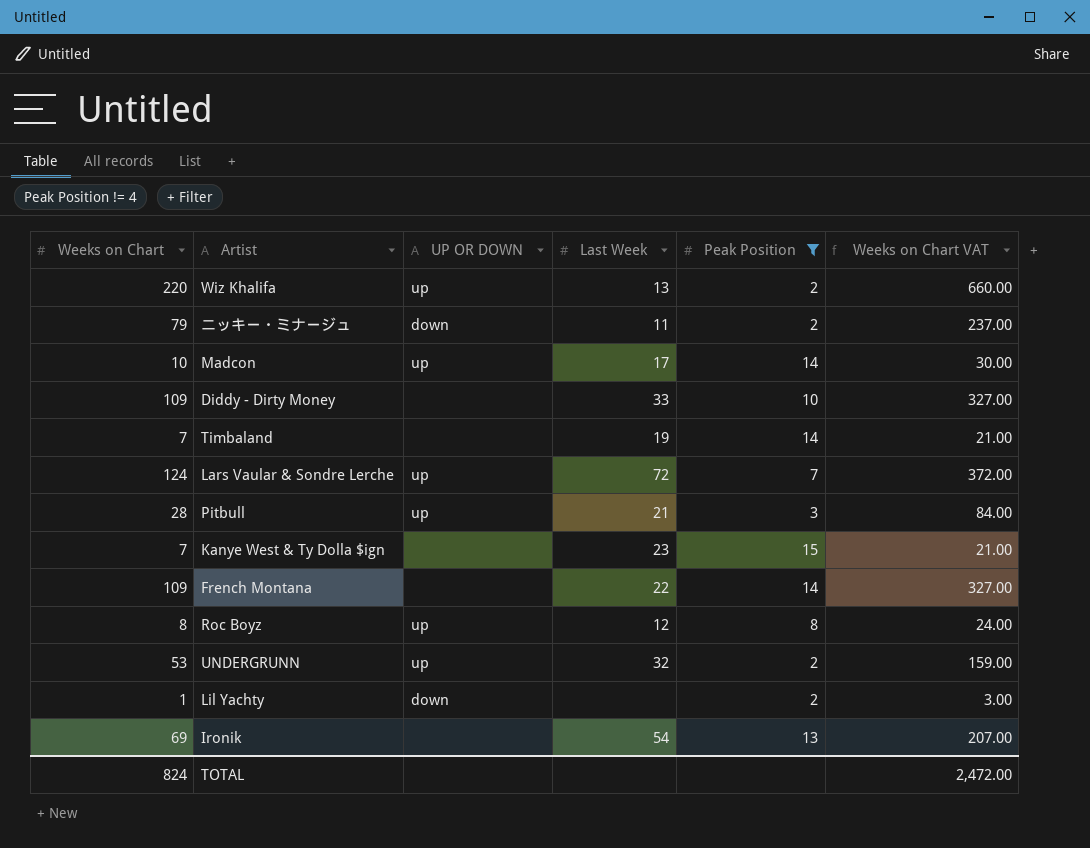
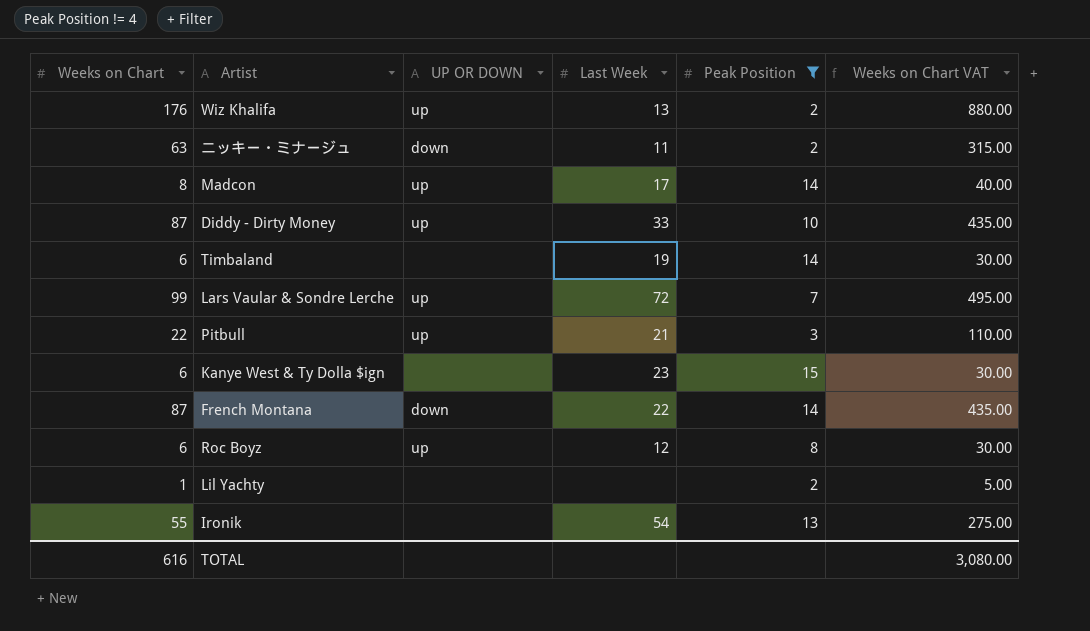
column Weeks on Chart VAT | formula: [Weeks on Chart] * 3 -> [Weeks on Chart] * 5
row UNDERGRUNN: 53 | up | 32 | 2 | 159.00 -> none
Wiz Khalifa | Weeks on Chart: 220 -> 176
ニッキー・ミナージュ | Weeks on Chart: 79 -> 63
Madcon | Weeks on Chart: 10 -> 8
Diddy - Dirty Money | Weeks on Chart: 109 -> 87
Diddy - Dirty Money | UP OR DOWN: none -> up
Timbaland | Weeks on Chart: 7 -> 6
Lars Vaular & Sondre Lerche | Weeks on Chart: 124 -> 99
Pitbull | Weeks on Chart: 28 -> 22
Kanye West & Ty Dolla $ign | Weeks on Chart: 7 -> 6
French Montana | Weeks on Chart: 109 -> 87
French Montana | UP OR DOWN: none -> down
Roc Boyz | Weeks on Chart: 8 -> 6
Lil Yachty | UP OR DOWN: down -> none
Ironik | Weeks on Chart: 69 -> 55
TOTAL | Weeks on Chart: 824 -> 616
TOTAL | Weeks on Chart VAT: 2,472.00 -> 3,080.00

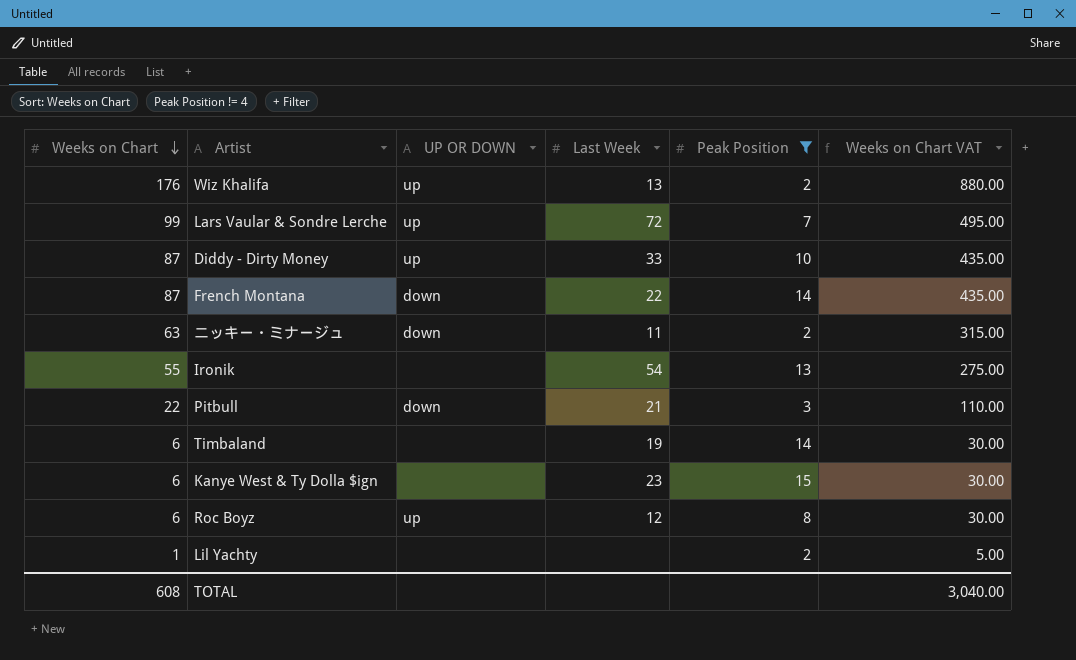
row order: none -> Weeks on Chart descending
row Madcon: 8 | up | 17 | 14 | 40.00 -> none
Pitbull | UP OR DOWN: up -> down
TOTAL | Weeks on Chart: 616 -> 608
TOTAL | Weeks on Chart VAT: 3,080.00 -> 3,040.00

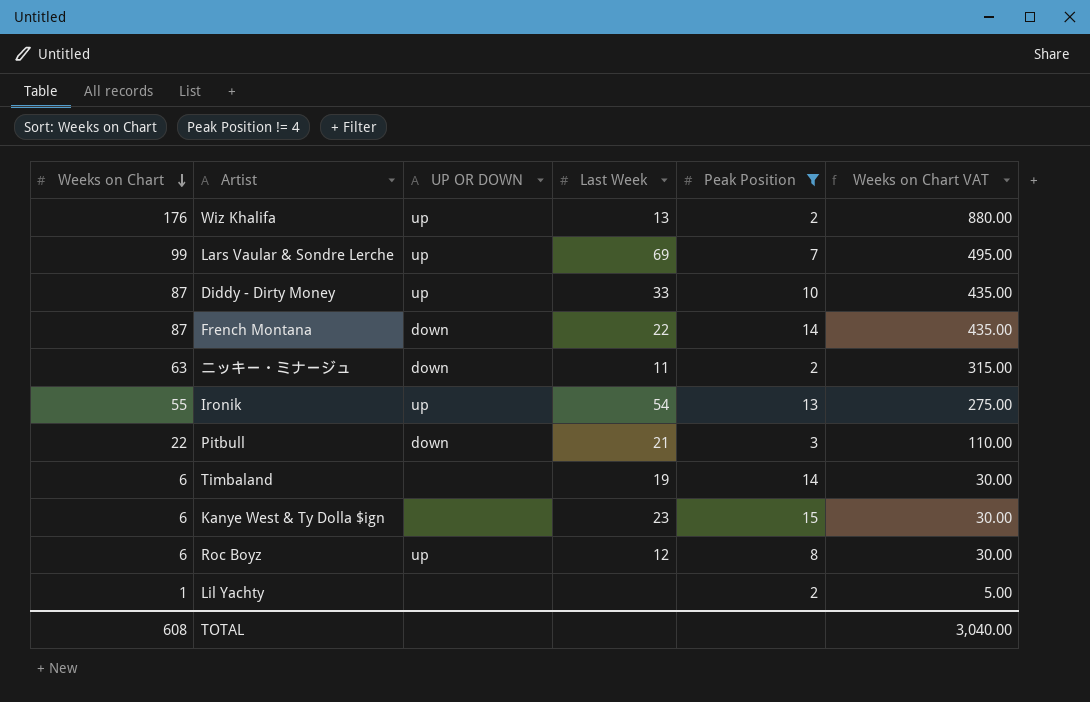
Lars Vaular & Sondre Lerche | Last Week: 72 -> 69
Ironik | UP OR DOWN: none -> up

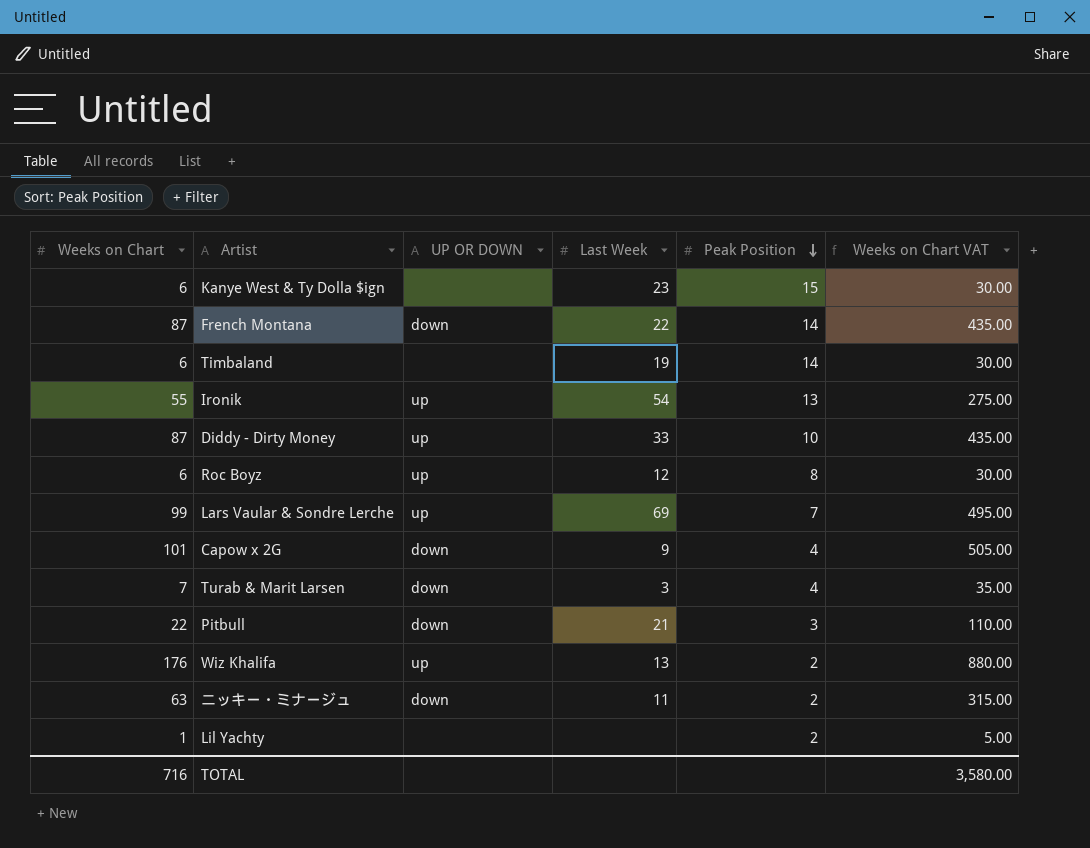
filter: Peak Position != 4 -> none
row order: Weeks on Chart descending -> Peak Position descending
TOTAL | Weeks on Chart: 608 -> 716
TOTAL | Weeks on Chart VAT: 3,040.00 -> 3,580.00

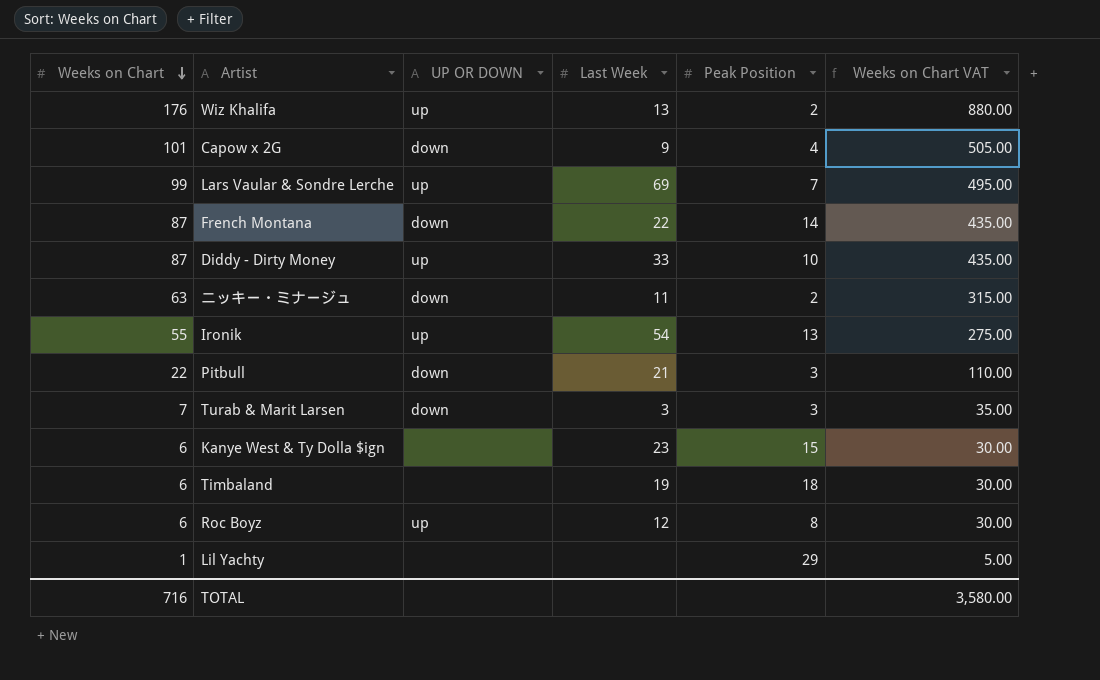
row order: Peak Position descending -> Weeks on Chart descending
Turab & Marit Larsen | Peak Position: 4 -> 3
Timbaland | Peak Position: 14 -> 18
Lil Yachty | Peak Position: 2 -> 29

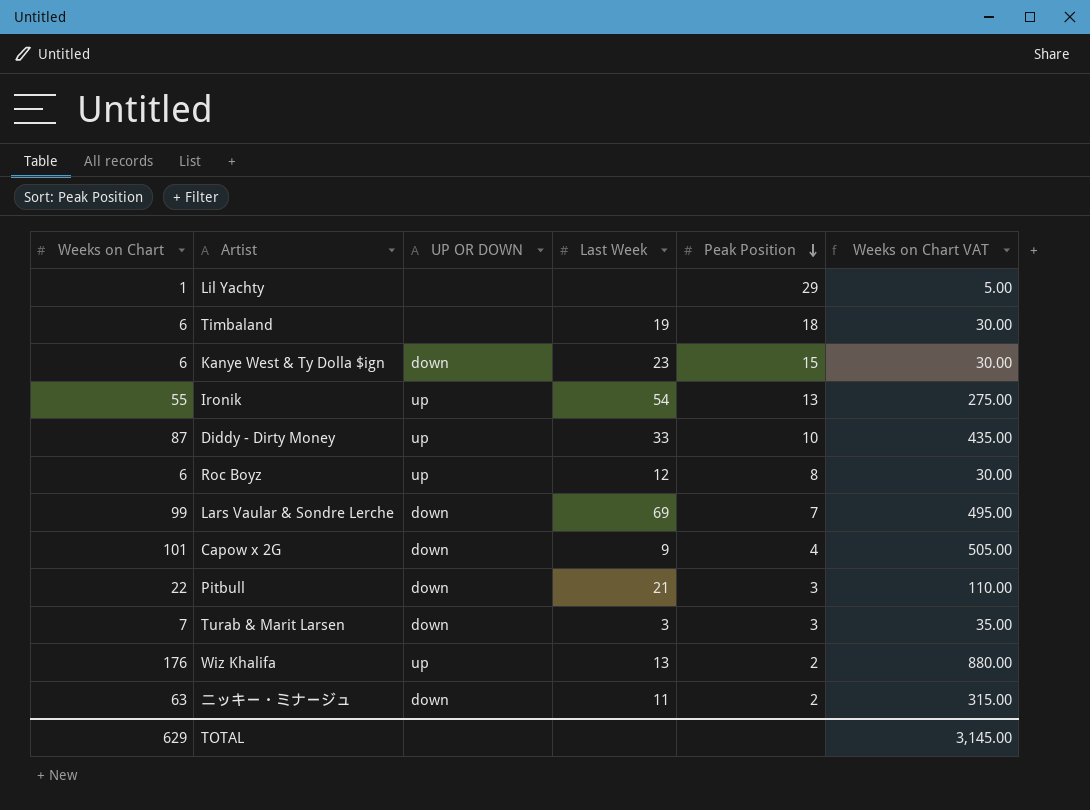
row order: Weeks on Chart descending -> Peak Position descending
row French Montana: 87 | down | 22 | 14 | 435.00 -> none
Kanye West & Ty Dolla $ign | UP OR DOWN: none -> down
Lars Vaular & Sondre Lerche | UP OR DOWN: up -> down
TOTAL | Weeks on Chart: 716 -> 629
TOTAL | Weeks on Chart VAT: 3,580.00 -> 3,145.00

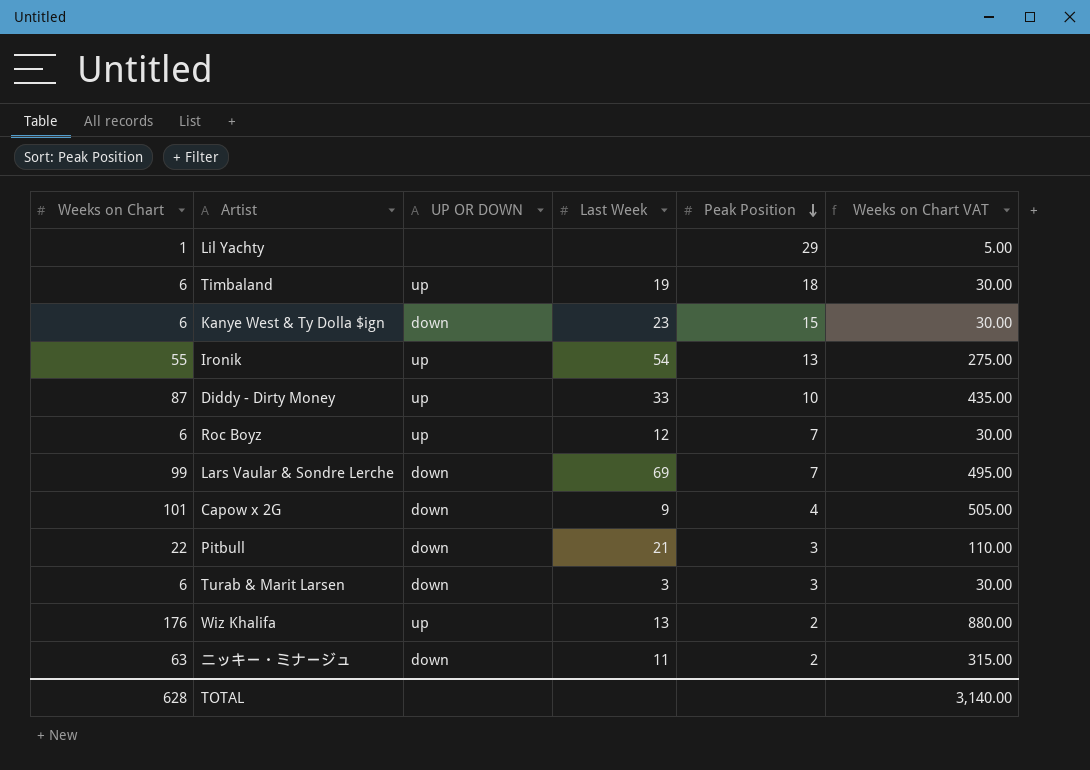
Timbaland | UP OR DOWN: none -> up
Roc Boyz | Peak Position: 8 -> 7
Turab & Marit Larsen | Weeks on Chart: 7 -> 6
Turab & Marit Larsen | Weeks on Chart VAT: 35.00 -> 30.00
TOTAL | Weeks on Chart: 629 -> 628
TOTAL | Weeks on Chart VAT: 3,145.00 -> 3,140.00

